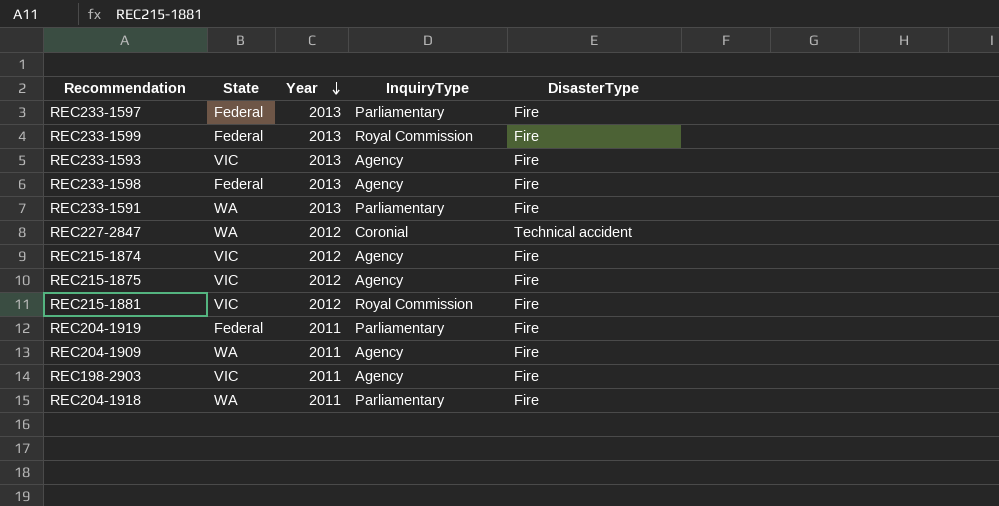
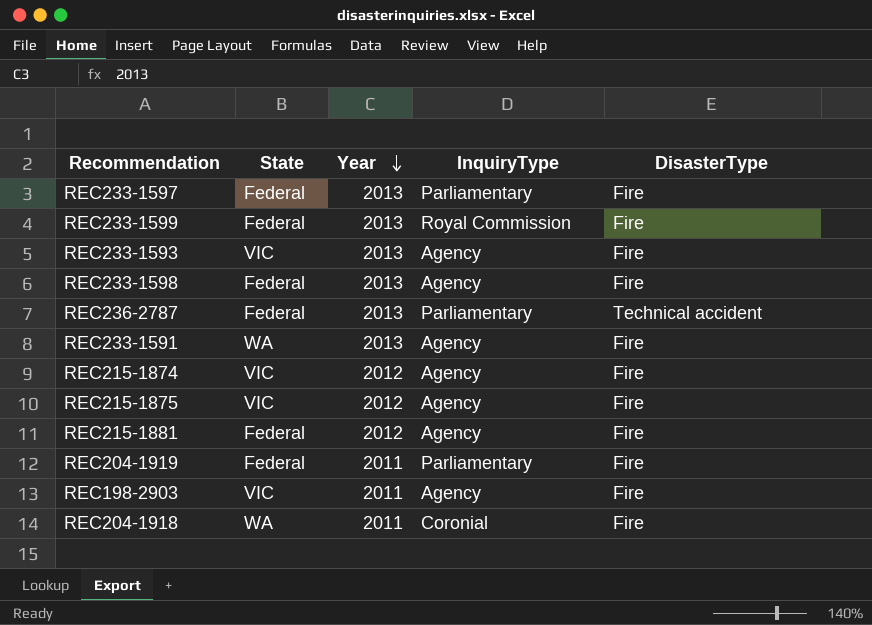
row REC227-2847: WA | 2012 | Coronial | Technical accident -> none
row REC204-1909: WA | 2011 | Agency | Fire -> none
row REC236-2787: none -> Federal | 2013 | Parliamentary | Technical accident
REC233-1591 | InquiryType: Parliamentary -> Agency
REC215-1881 | State: VIC -> Federal
REC215-1881 | InquiryType: Royal Commission -> Agency
REC204-1918 | InquiryType: Parliamentary -> Coronial

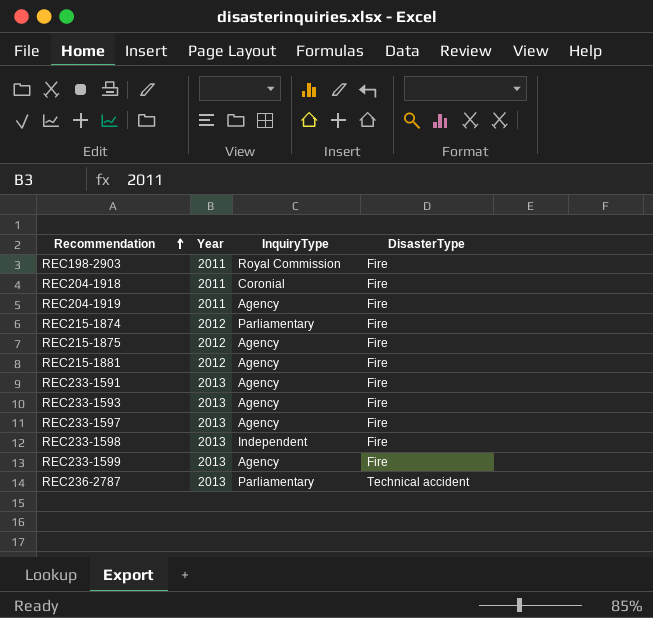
row order: Year descending -> Recommendation ascending
column State | position: 2 -> none
REC198-2903 | InquiryType: Agency -> Royal Commission
REC204-1919 | InquiryType: Parliamentary -> Agency
REC215-1874 | InquiryType: Agency -> Parliamentary
REC233-1597 | InquiryType: Parliamentary -> Agency
REC233-1598 | InquiryType: Agency -> Independent
REC233-1599 | InquiryType: Royal Commission -> Agency

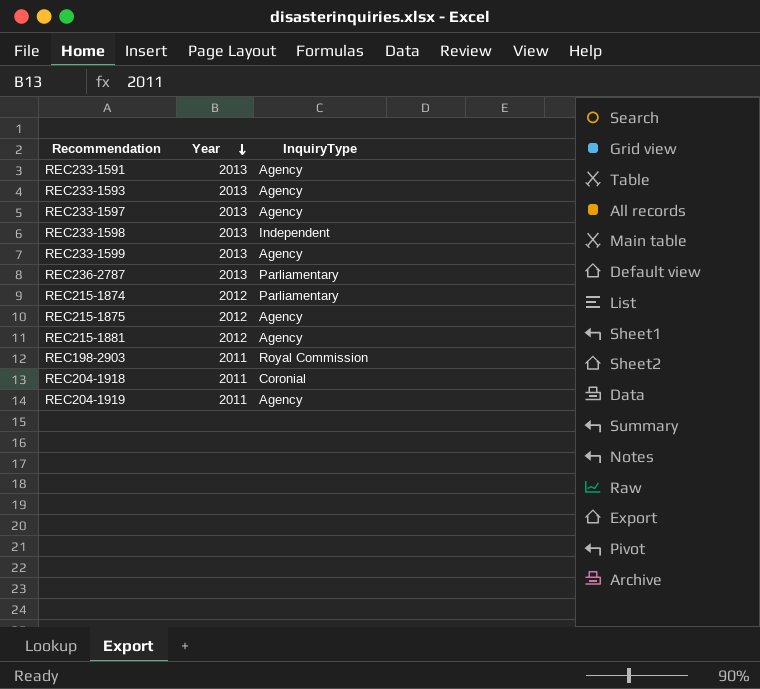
row order: Recommendation ascending -> Year descending
column DisasterType | position: 4 -> none

